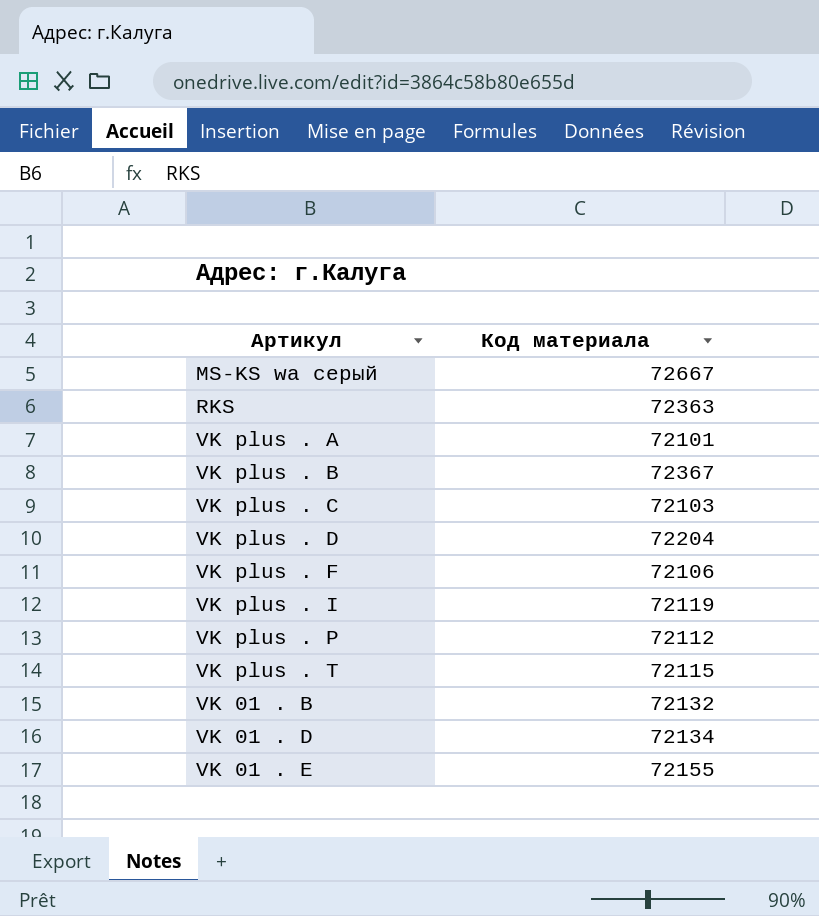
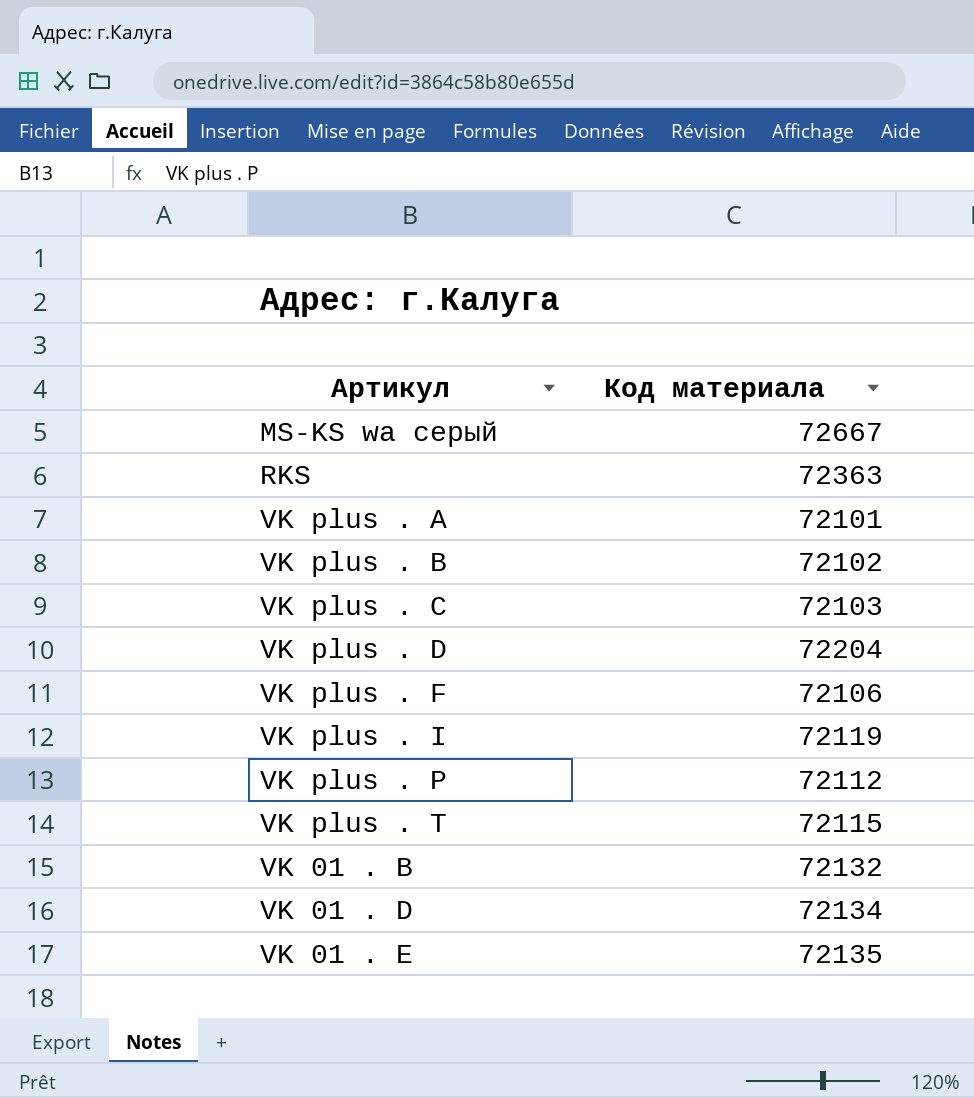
VK plus . B | Код материала: 72367 -> 72102
VK 01 . E | Код материала: 72155 -> 72135

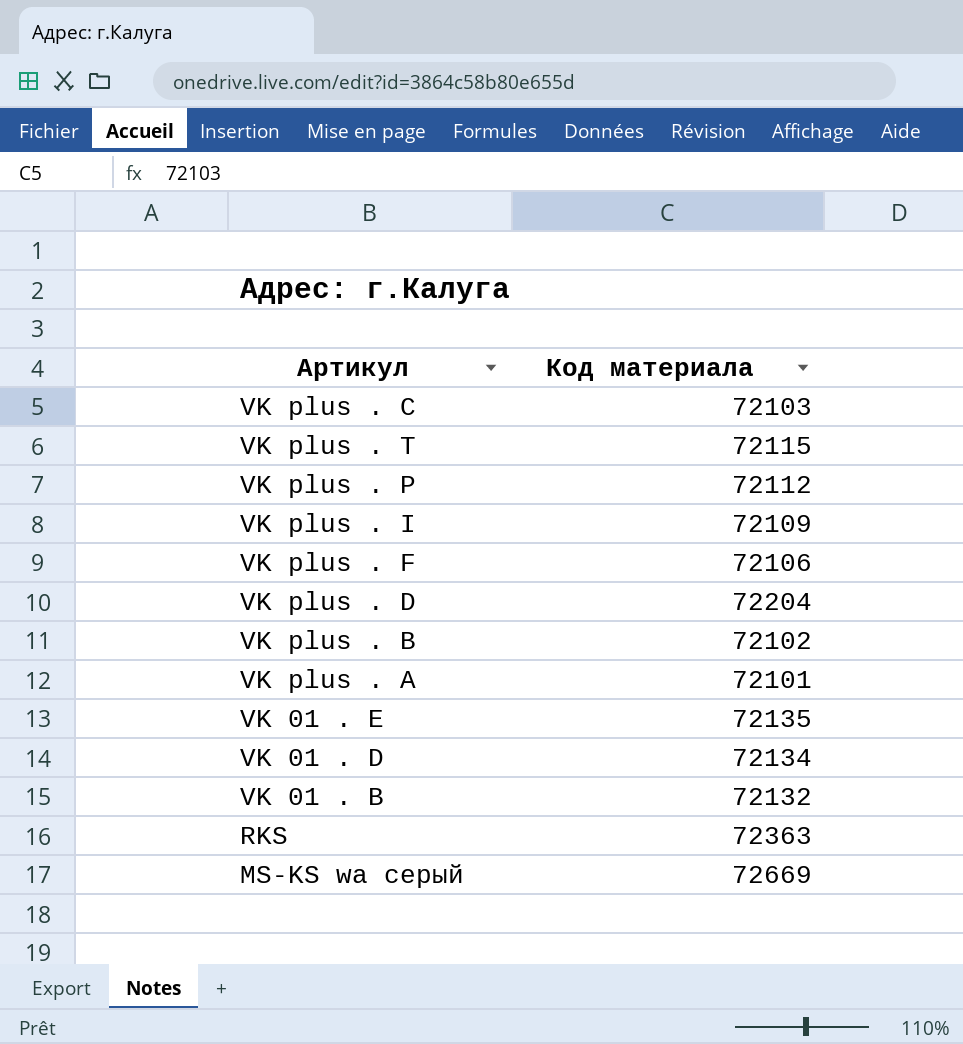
row order: none -> Артикул descending
VK plus . I | Код материала: 72119 -> 72109
MS-KS wa серый | Код материала: 72667 -> 72669

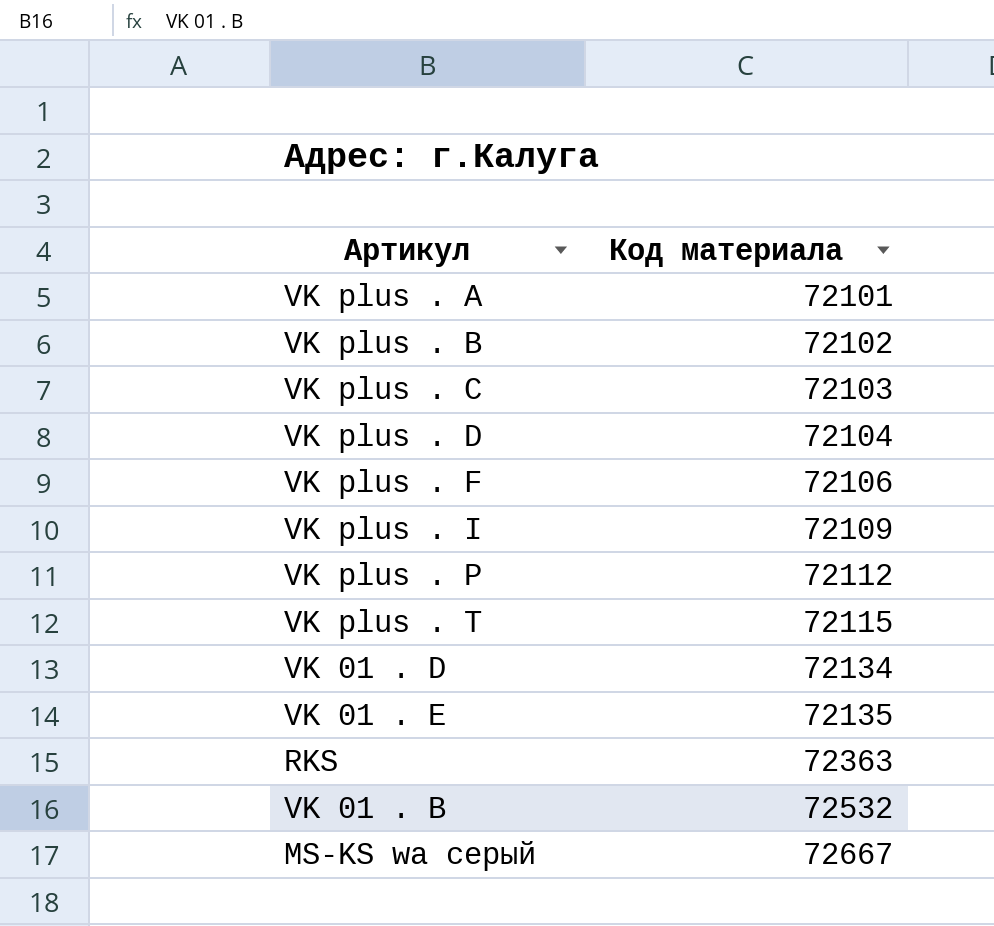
row order: Артикул descending -> Код материала ascending
VK plus . D | Код материала: 72204 -> 72104
VK 01 . B | Код материала: 72132 -> 72532
MS-KS wa серый | Код материала: 72669 -> 72667

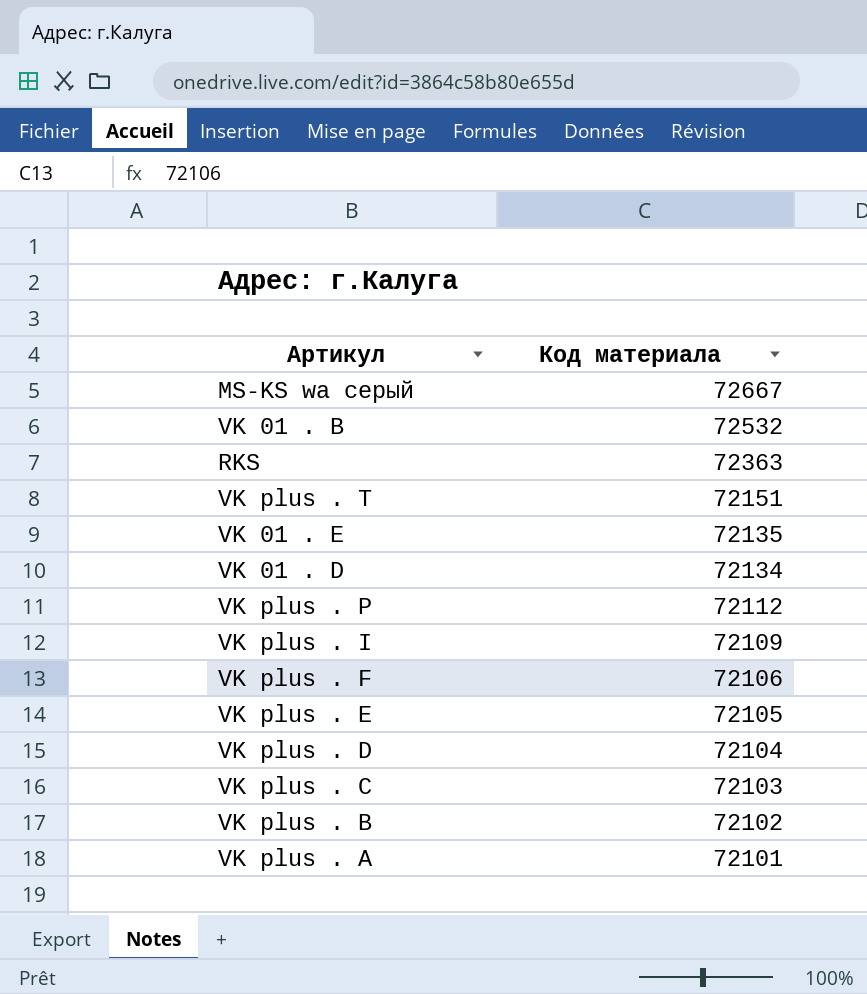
row order: Код материала ascending -> Код материала descending
VK plus . T | Код материала: 72115 -> 72151
row VK plus . E: none -> 72105

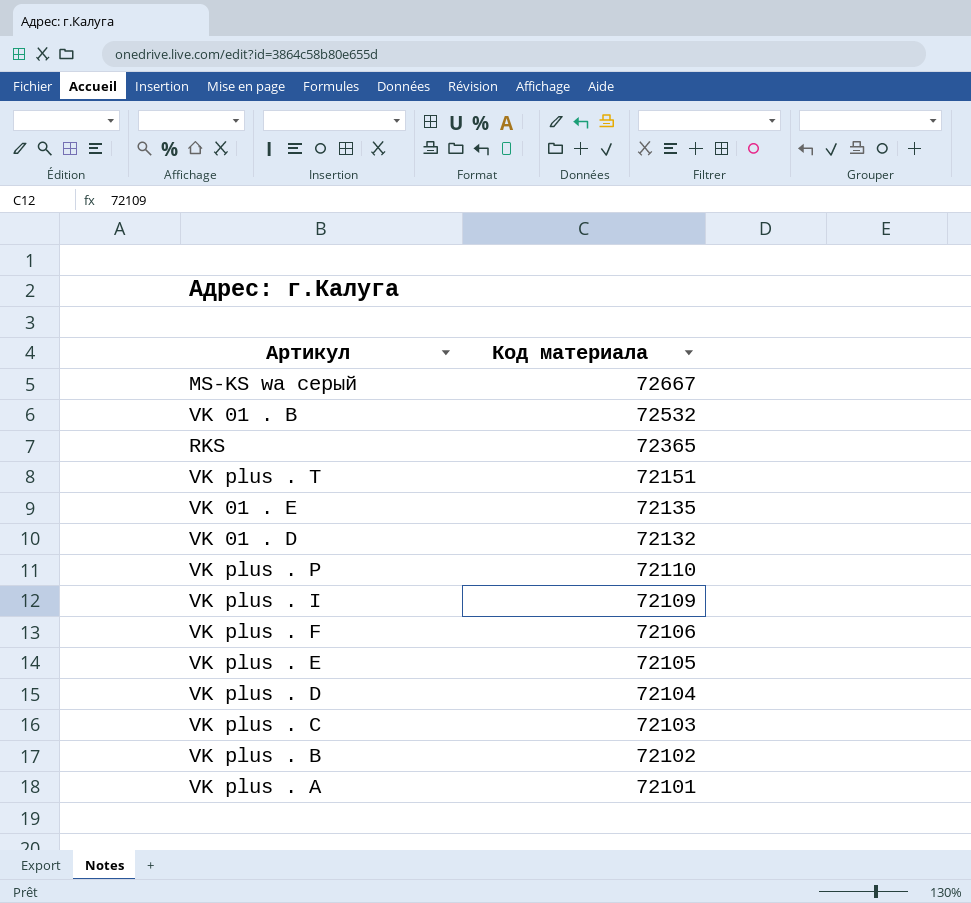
RKS | Код материала: 72363 -> 72365
VK 01 . D | Код материала: 72134 -> 72132
VK plus . P | Код материала: 72112 -> 72110

